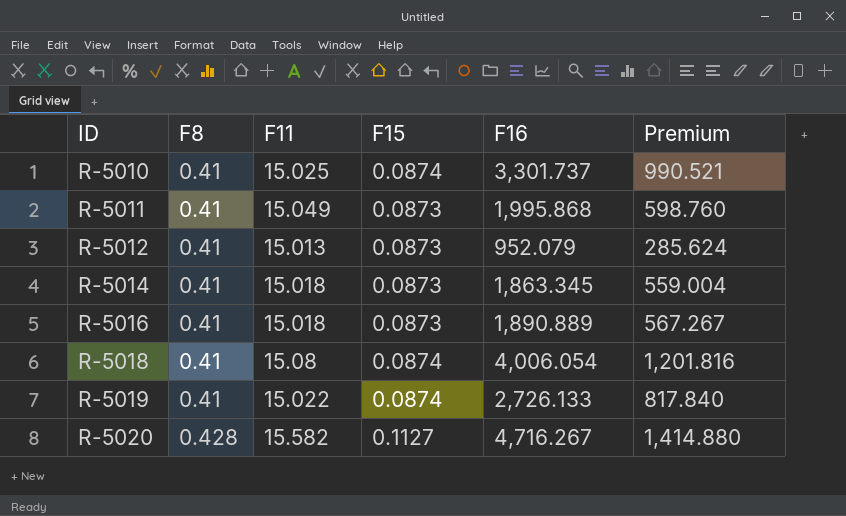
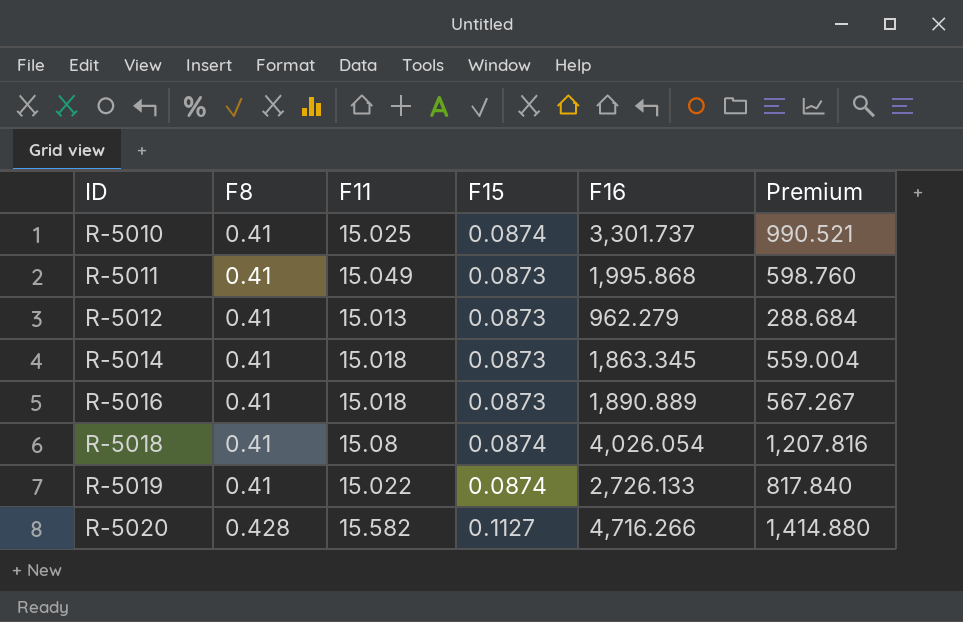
R-5012 | F16: 952.079 -> 962.279
R-5012 | Premium: 285.624 -> 288.684
R-5018 | F16: 4,006.054 -> 4,026.054
R-5018 | Premium: 1,201.816 -> 1,207.816
R-5020 | F16: 4,716.267 -> 4,716.266

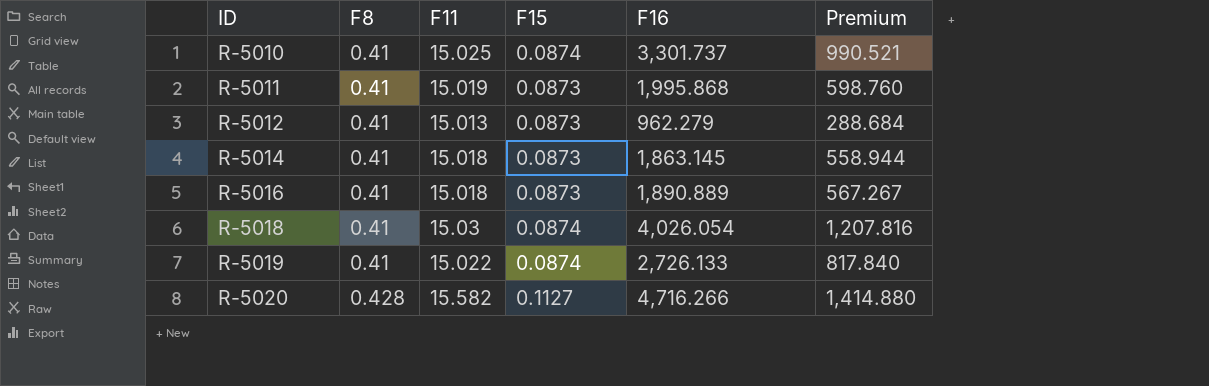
R-5011 | F11: 15.049 -> 15.019
R-5014 | F16: 1,863.345 -> 1,863.145
R-5014 | Premium: 559.004 -> 558.944
R-5018 | F11: 15.08 -> 15.03

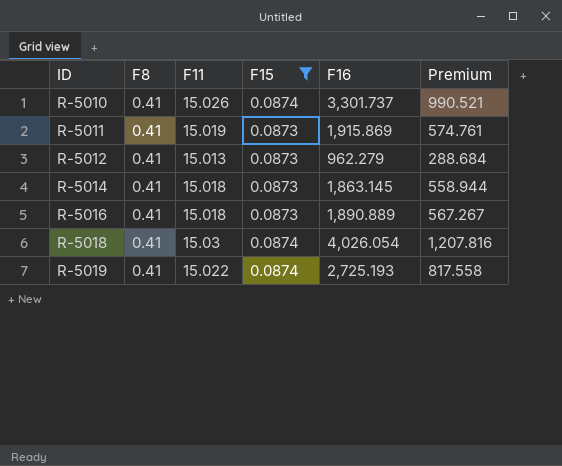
filter: none -> F15 != 0.1127
R-5010 | F11: 15.025 -> 15.026
R-5011 | F16: 1,995.868 -> 1,915.869
R-5011 | Premium: 598.760 -> 574.761
R-5019 | F16: 2,726.133 -> 2,725.193
R-5019 | Premium: 817.840 -> 817.558

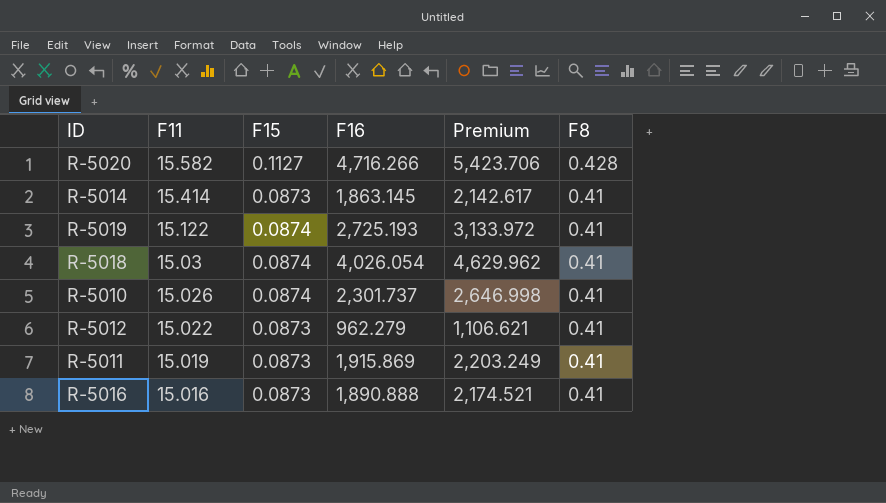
filter: F15 != 0.1127 -> none
row order: ID ascending -> F11 descending
column Premium | formula: [F16] * 0.3 -> [F16] * 1.15
column F8 | position: 2 -> 6
R-5014 | F11: 15.018 -> 15.414
R-5019 | F11: 15.022 -> 15.122
R-5010 | F16: 3,301.737 -> 2,301.737
R-5012 | F11: 15.013 -> 15.022
R-5016 | F11: 15.018 -> 15.016
R-5016 | F16: 1,890.889 -> 1,890.888

